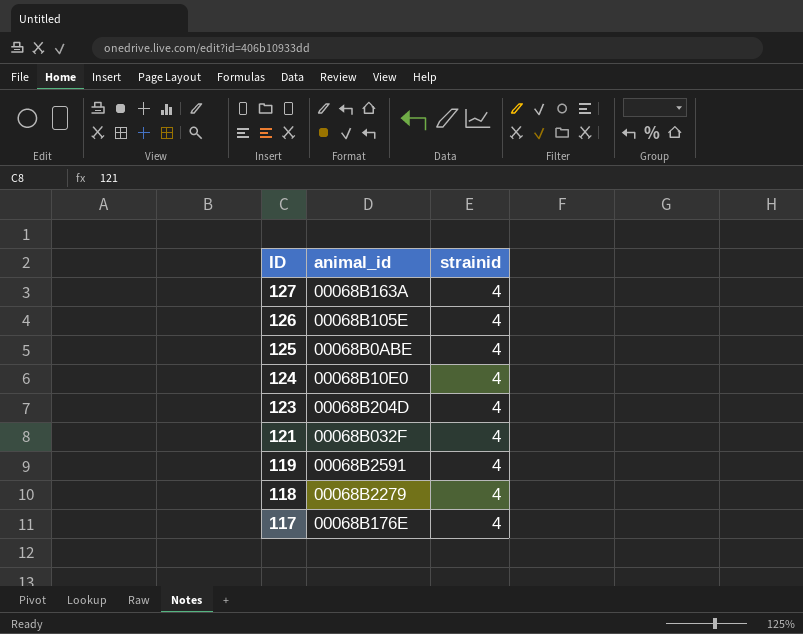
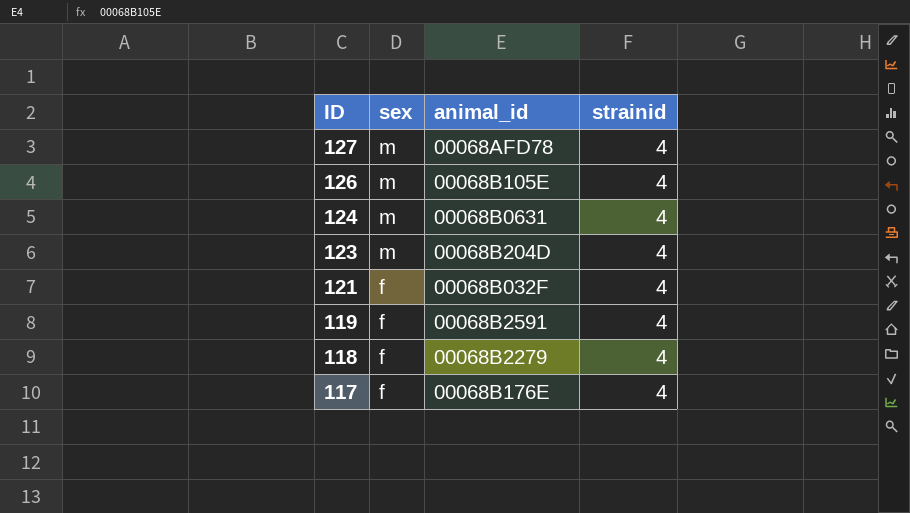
column sex | position: none -> 2
row 125: 00068B0ABE | 4 -> none
127 | animal_id: 00068B163A -> 00068AFD78
124 | animal_id: 00068B10E0 -> 00068B0631

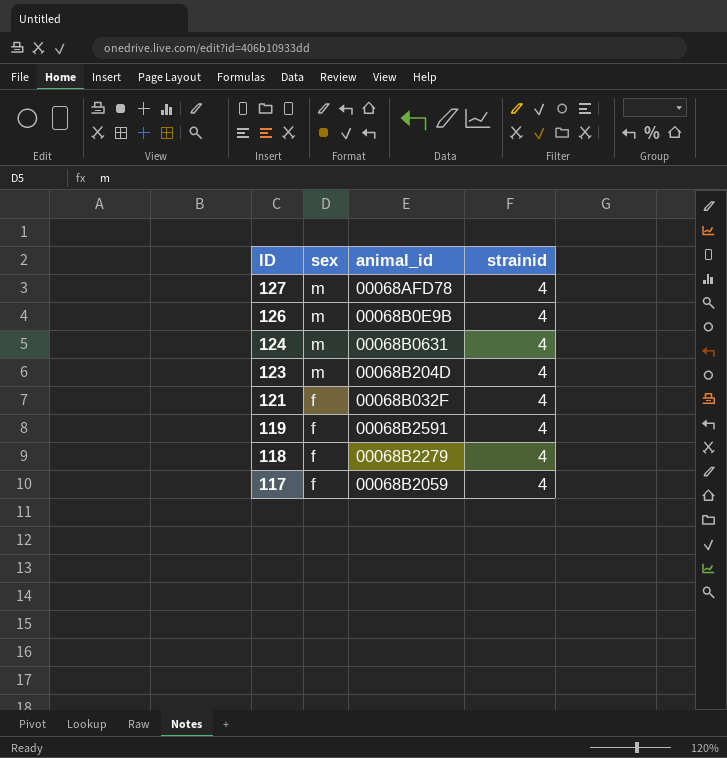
126 | animal_id: 00068B105E -> 00068B0E9B
117 | animal_id: 00068B176E -> 00068B2059

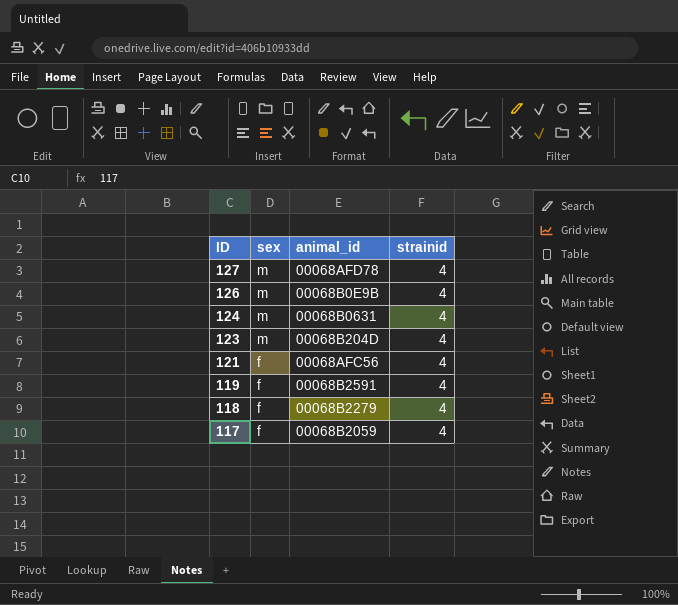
121 | animal_id: 00068B032F -> 00068AFC56

